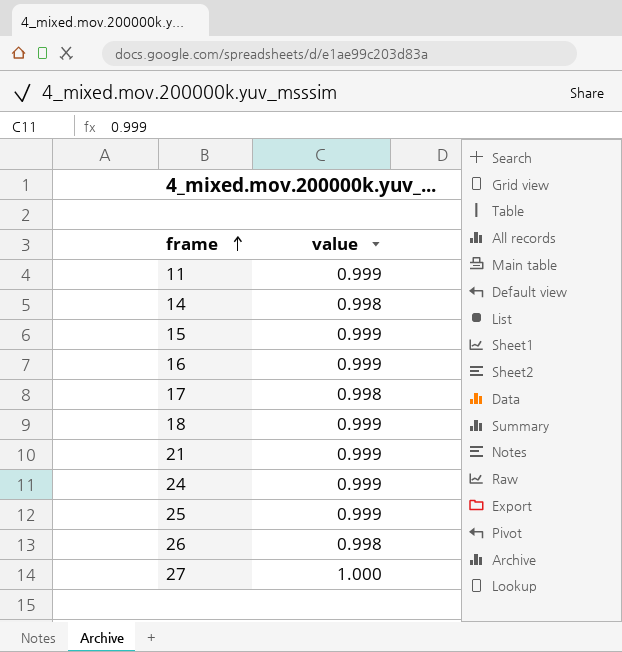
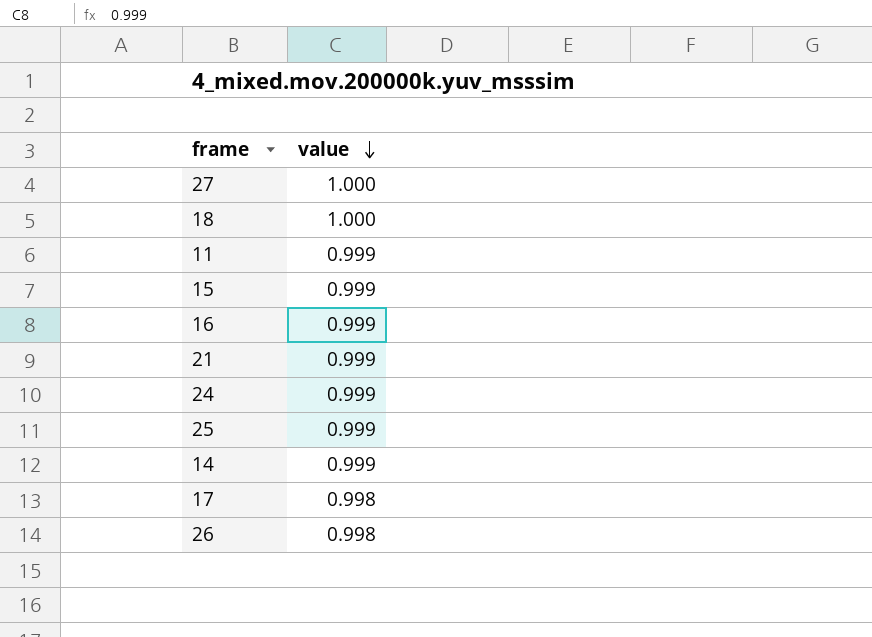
row order: frame ascending -> value descending
18 | value: 0.999 -> 1.000
14 | value: 0.998 -> 0.999

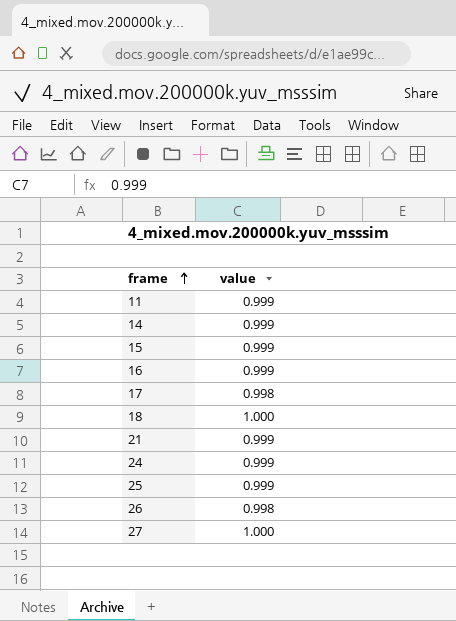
row order: value descending -> frame ascending

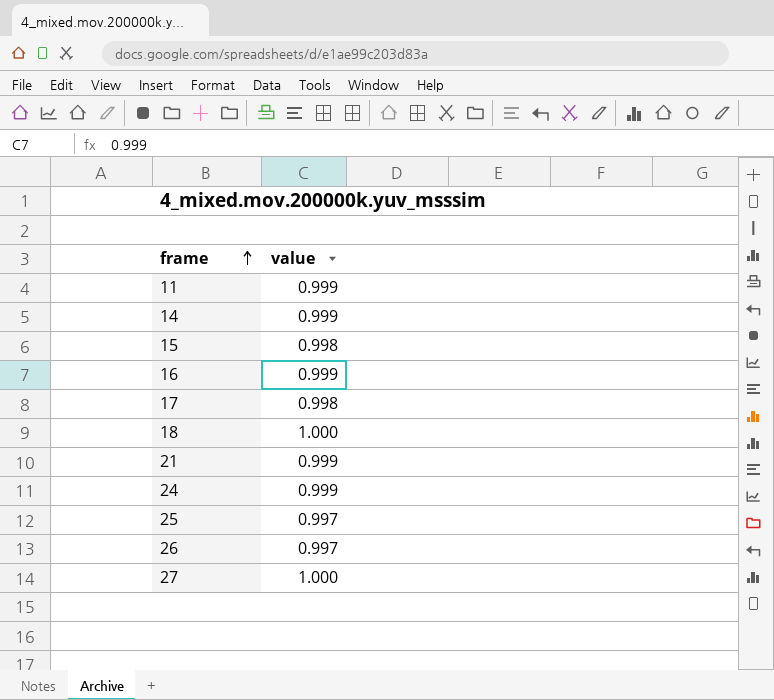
15 | value: 0.999 -> 0.998
25 | value: 0.999 -> 0.997
26 | value: 0.998 -> 0.997

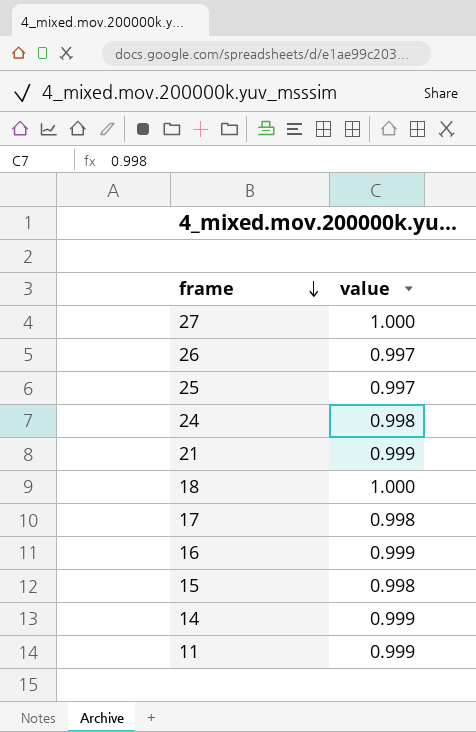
row order: frame ascending -> frame descending
24 | value: 0.999 -> 0.998

